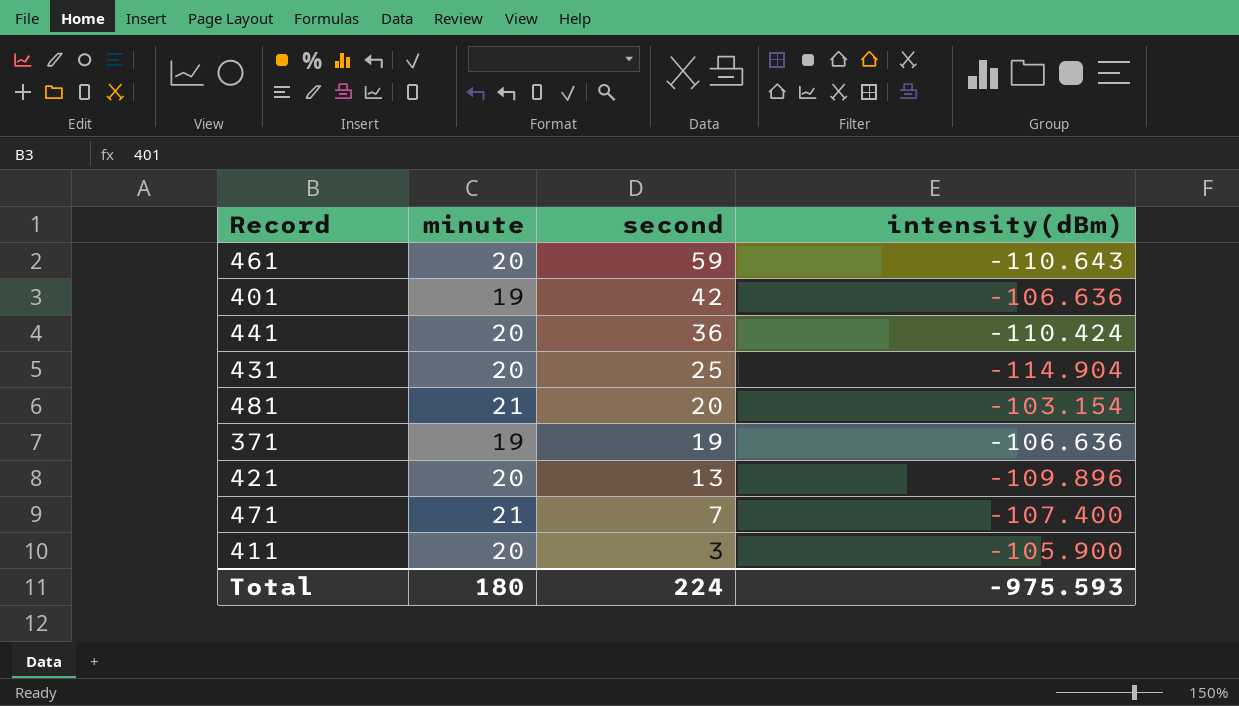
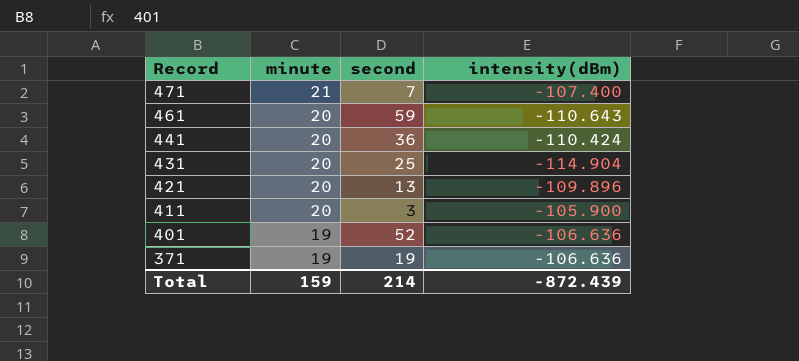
row order: second descending -> Record descending
row 481: 21 | 20 | -103.154 -> none
401 | second: 42 -> 52
Total | minute: 180 -> 159
Total | second: 224 -> 214
Total | intensity(dBm): -975.593 -> -872.439

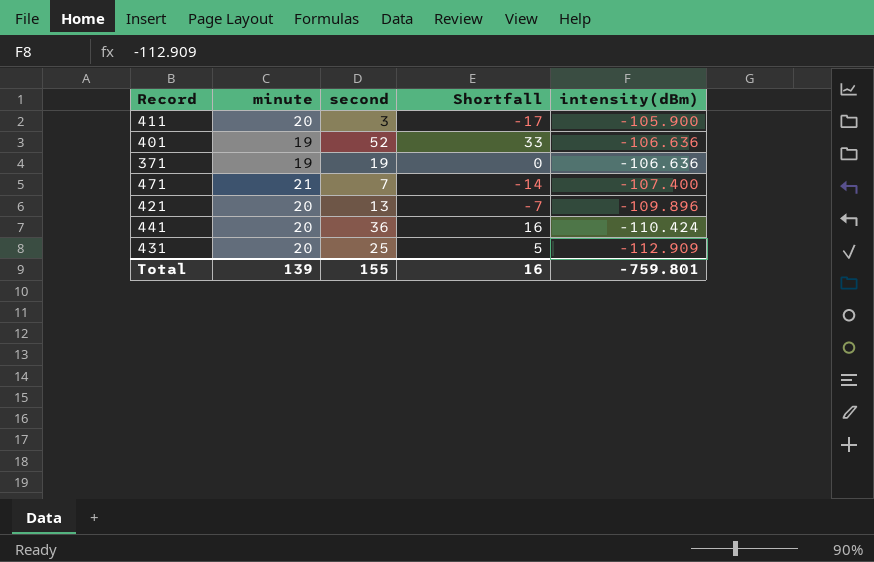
row order: Record descending -> intensity(dBm) descending
column Shortfall | formula: none -> [second] - [minute]
row 461: 20 | 59 | -110.643 -> none
431 | intensity(dBm): -114.904 -> -112.909
Total | minute: 159 -> 139
Total | second: 214 -> 155
Total | intensity(dBm): -872.439 -> -759.801

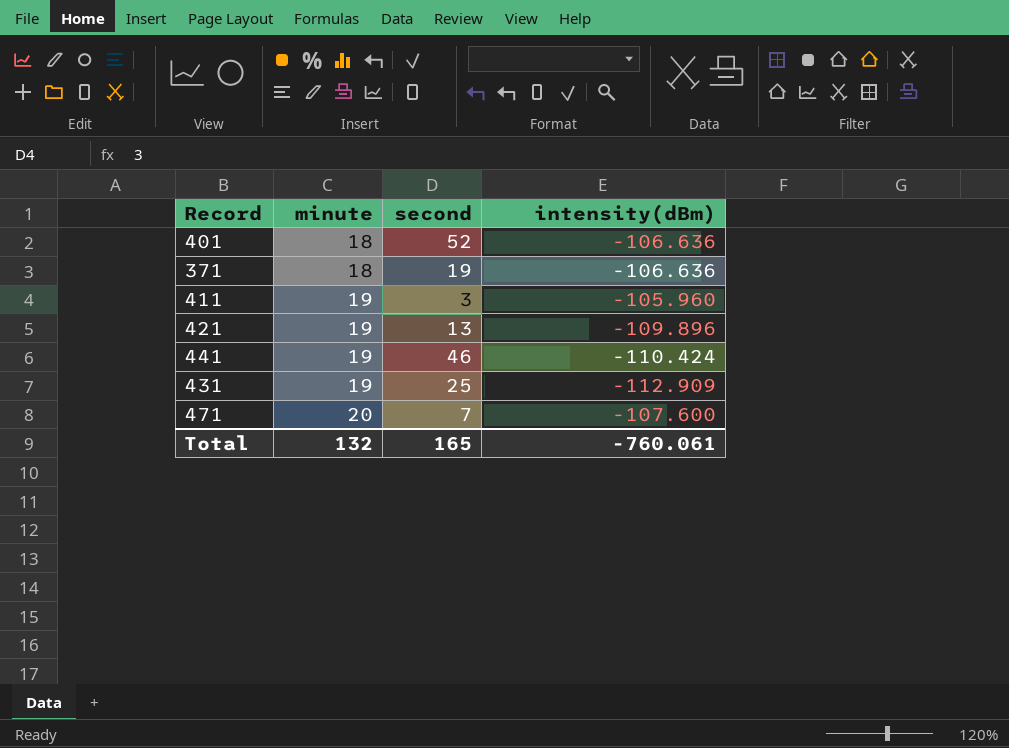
row order: intensity(dBm) descending -> minute ascending
column Shortfall | formula: [second] - [minute] -> none
401 | minute: 19 -> 18
371 | minute: 19 -> 18
411 | minute: 20 -> 19
411 | intensity(dBm): -105.900 -> -105.960
421 | minute: 20 -> 19
441 | minute: 20 -> 19
441 | second: 36 -> 46
431 | minute: 20 -> 19
471 | minute: 21 -> 20
471 | intensity(dBm): -107.400 -> -107.600
Total | minute: 139 -> 132
Total | second: 155 -> 165
Total | intensity(dBm): -759.801 -> -760.061

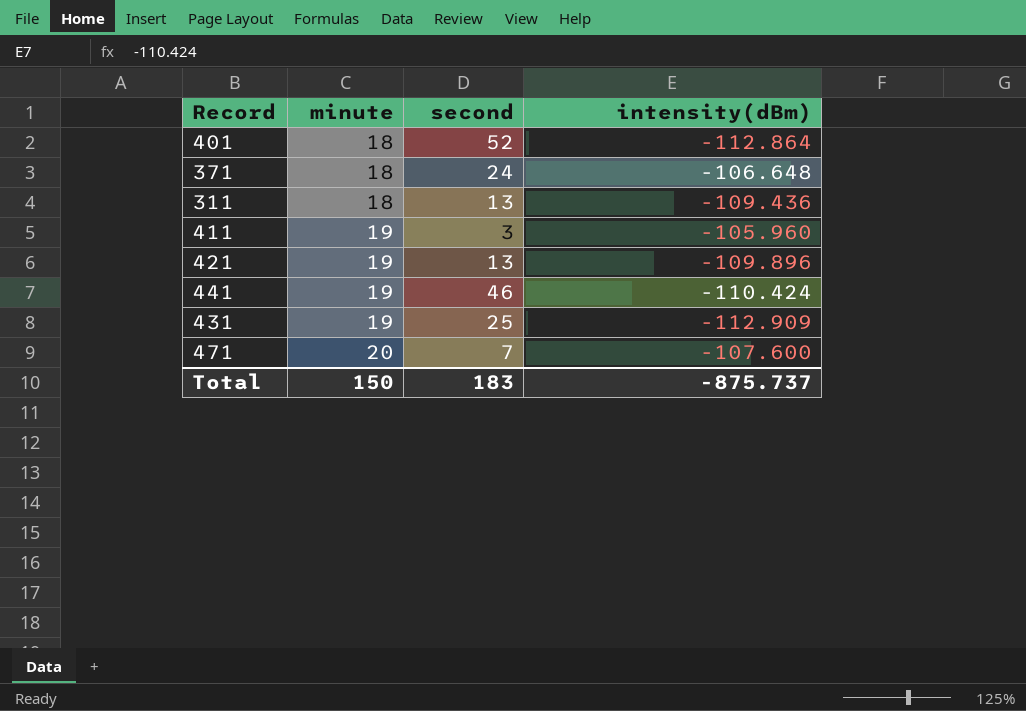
401 | intensity(dBm): -106.636 -> -112.864
371 | second: 19 -> 24
371 | intensity(dBm): -106.636 -> -106.648
row 311: none -> 18 | 13 | -109.436
Total | minute: 132 -> 150
Total | second: 165 -> 183
Total | intensity(dBm): -760.061 -> -875.737

